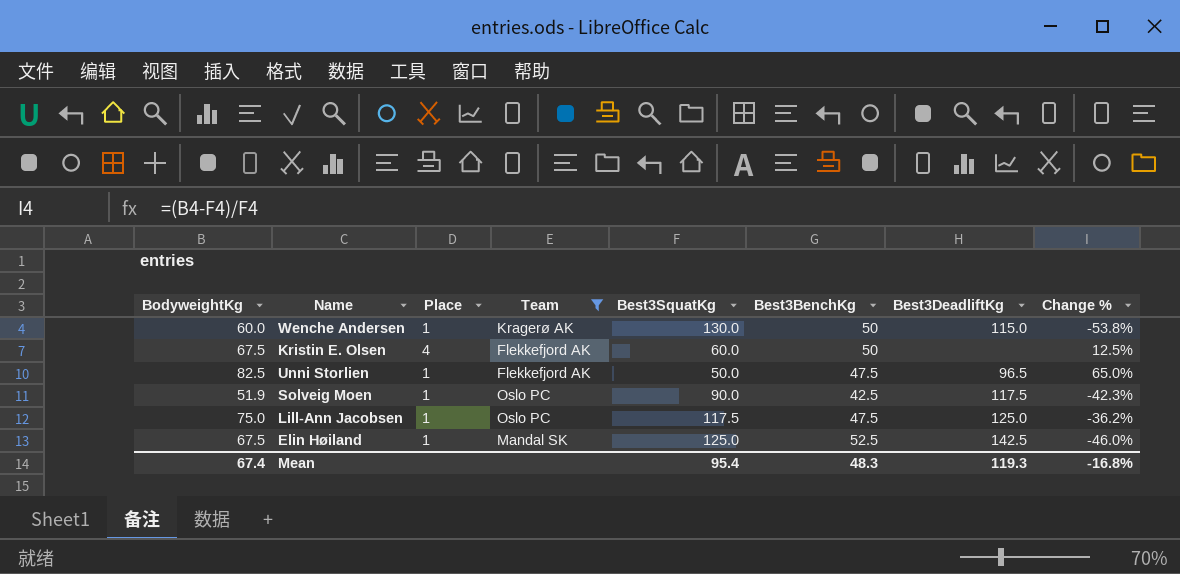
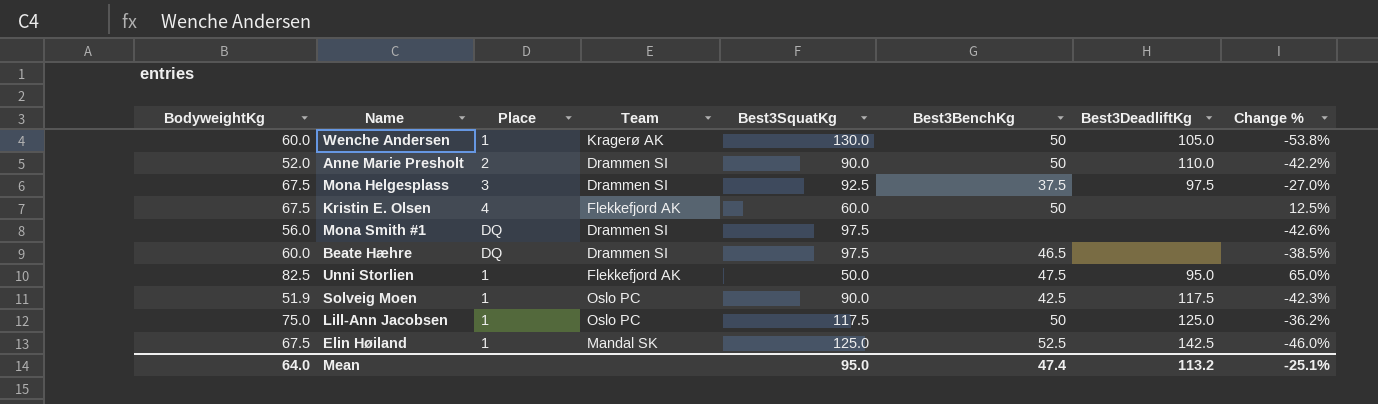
filter: Team != Drammen SI -> none
Wenche Andersen | Best3DeadliftKg: 115.0 -> 105.0
Unni Storlien | Best3DeadliftKg: 96.5 -> 95.0
Lill-Ann Jacobsen | Best3BenchKg: 47.5 -> 50
Mean | BodyweightKg: 67.4 -> 64.0
Mean | Best3SquatKg: 95.4 -> 95.0
Mean | Best3BenchKg: 48.3 -> 47.4
Mean | Best3DeadliftKg: 119.3 -> 113.2
Mean | Change %: -16.8% -> -25.1%

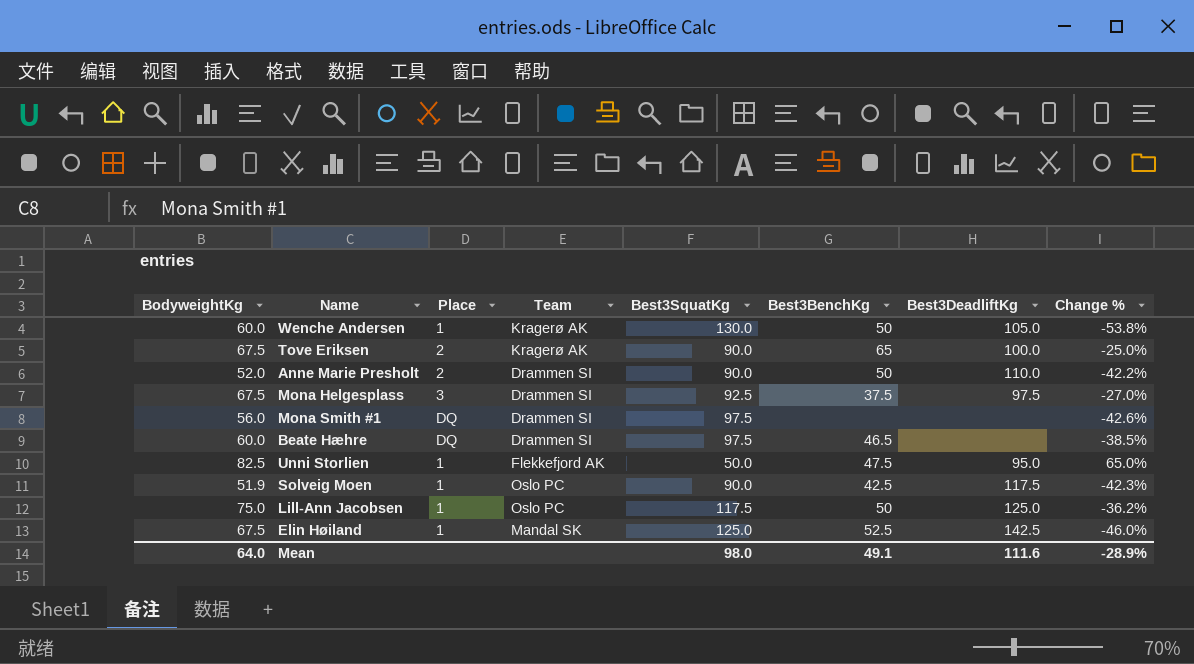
row Kristin E. Olsen: 67.5 | 4 | Flekkefjord AK | 60.0 | 50 | none | 12.5% -> none
row Tove Eriksen: none -> 67.5 | 2 | Kragerø AK | 90.0 | 65 | 100.0 | -25.0%
Mean | Best3SquatKg: 95.0 -> 98.0
Mean | Best3BenchKg: 47.4 -> 49.1
Mean | Best3DeadliftKg: 113.2 -> 111.6
Mean | Change %: -25.1% -> -28.9%

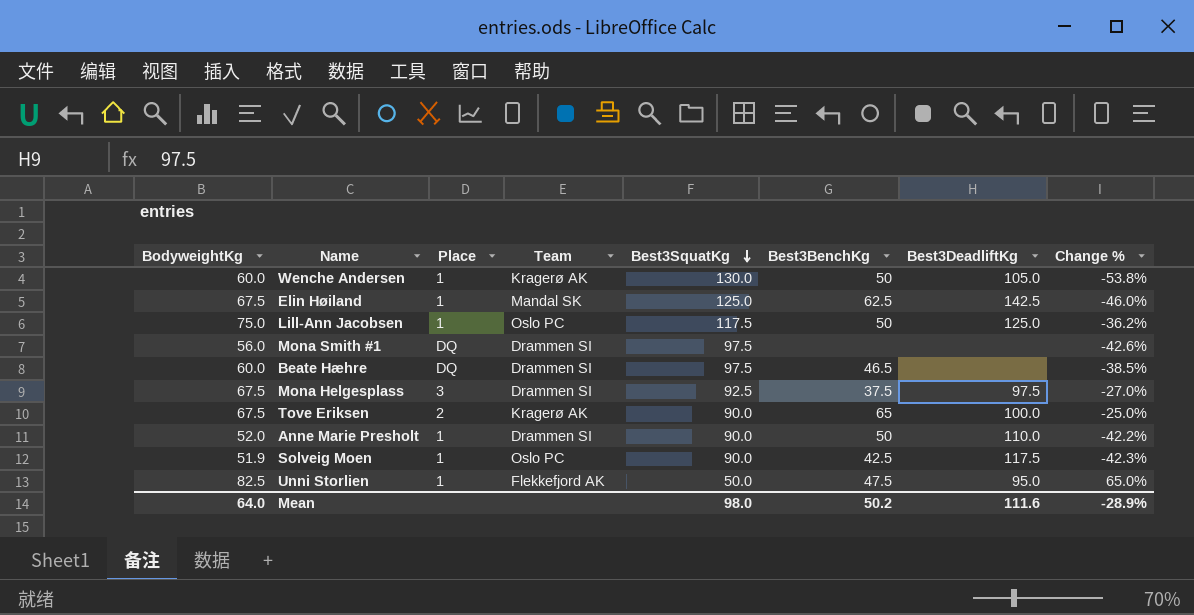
row order: none -> Best3SquatKg descending
Elin Høiland | Best3BenchKg: 52.5 -> 62.5
Anne Marie Presholt | Place: 2 -> 1
Mean | Best3BenchKg: 49.1 -> 50.2

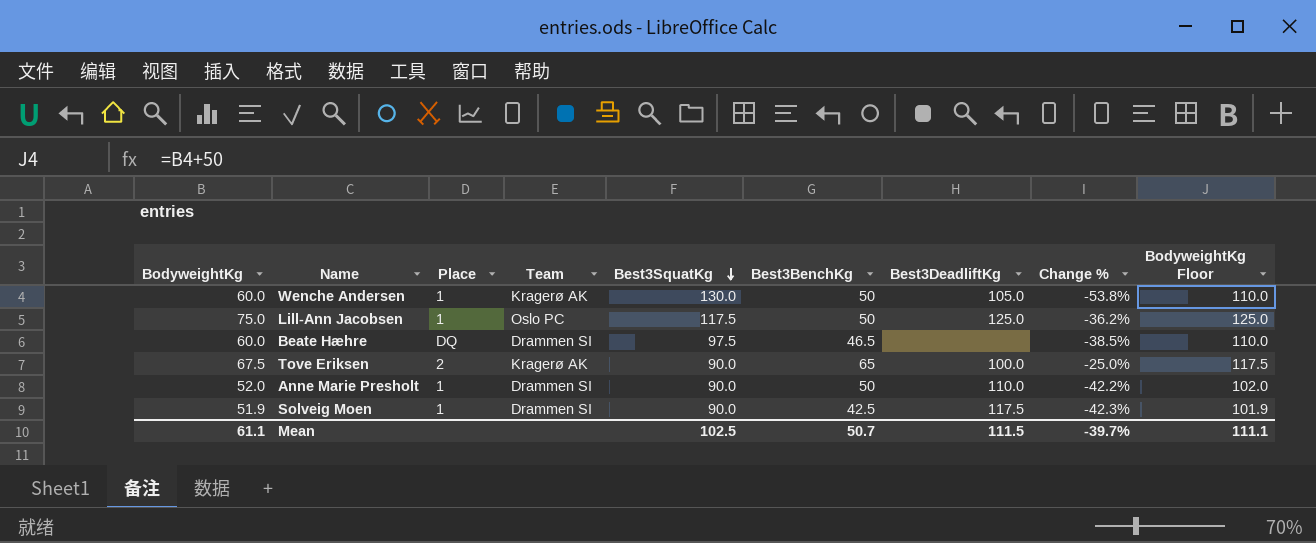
column BodyweightKg Floor | formula: none -> [BodyweightKg] + 50
row Elin Høiland: 67.5 | 1 | Mandal SK | 125.0 | 62.5 | 142.5 | -46.0% -> none
row Mona Smith #1: 56.0 | DQ | Drammen SI | 97.5 | none | none | -42.6% -> none
row Mona Helgesplass: 67.5 | 3 | Drammen SI | 92.5 | 37.5 | 97.5 | -27.0% -> none
row Unni Storlien: 82.5 | 1 | Flekkefjord AK | 50.0 | 47.5 | 95.0 | 65.0% -> none
Solveig Moen | Team: Oslo PC -> Drammen SI
Mean | BodyweightKg: 64.0 -> 61.1
Mean | Best3SquatKg: 98.0 -> 102.5
Mean | Best3BenchKg: 50.2 -> 50.7
Mean | Best3DeadliftKg: 111.6 -> 111.5
Mean | Change %: -28.9% -> -39.7%

